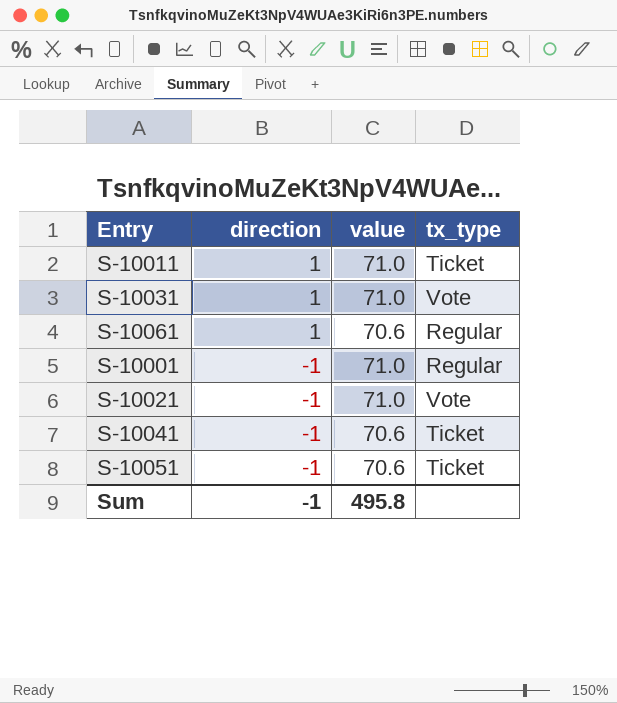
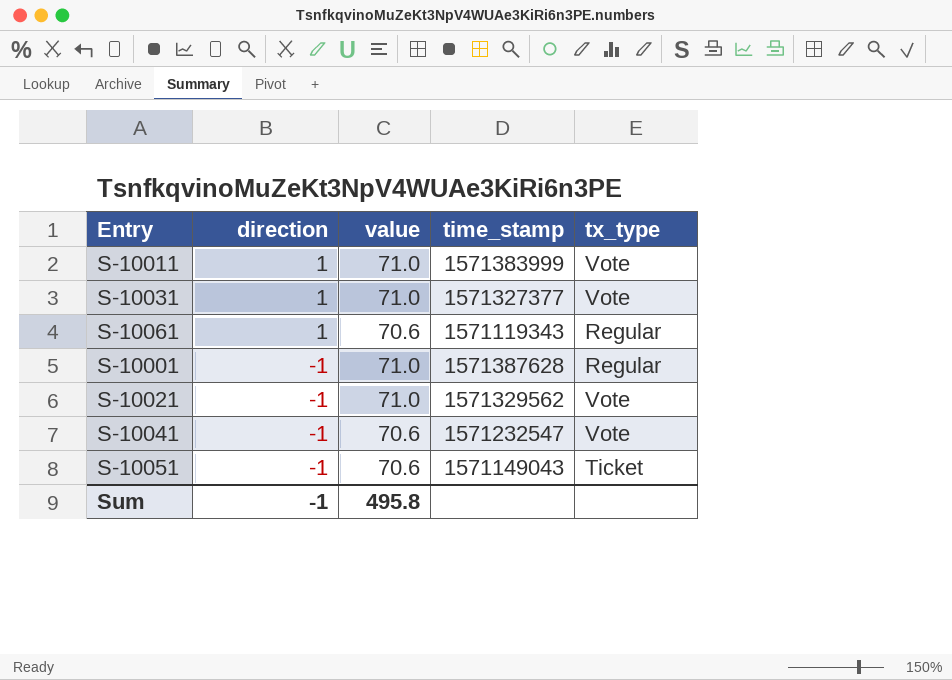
column time_stamp | position: none -> 4
S-10011 | tx_type: Ticket -> Vote
S-10041 | tx_type: Ticket -> Vote

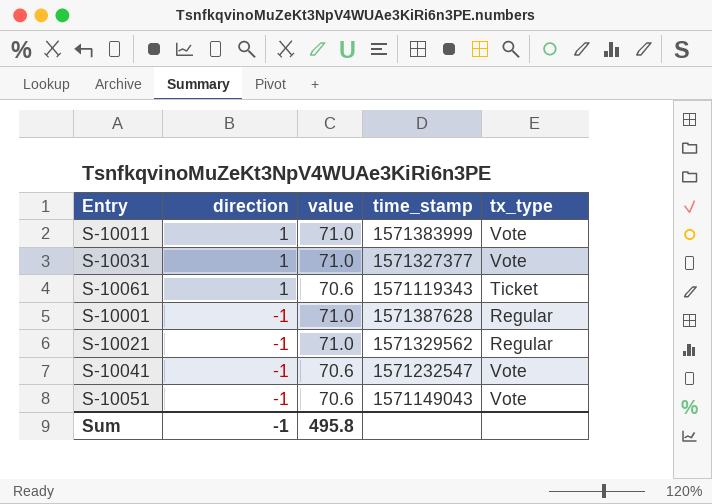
S-10061 | tx_type: Regular -> Ticket
S-10021 | tx_type: Vote -> Regular
S-10051 | tx_type: Ticket -> Vote

